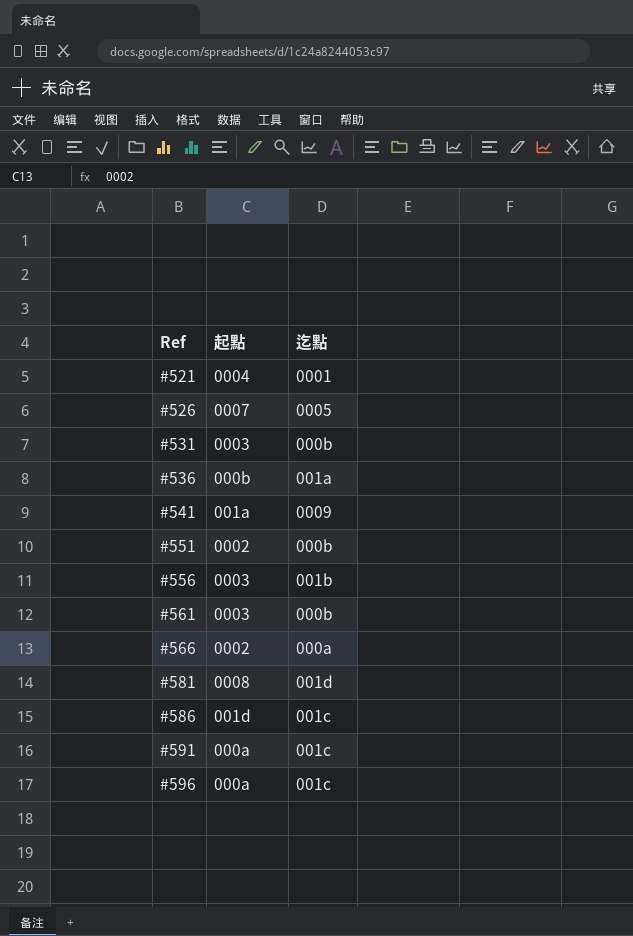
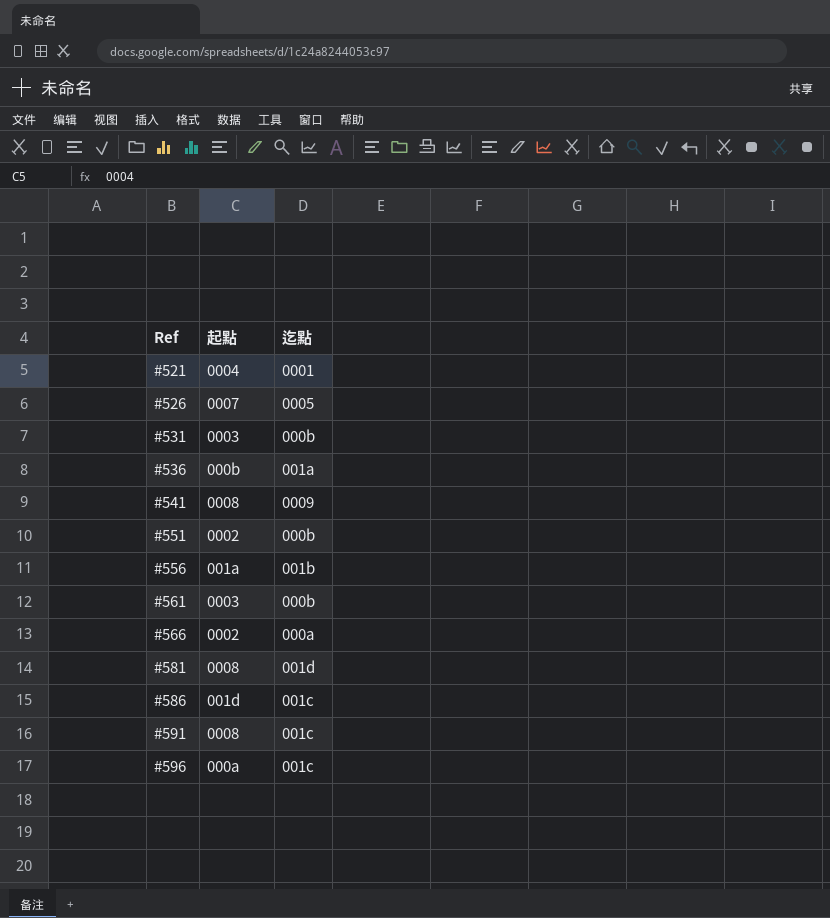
#541 | 起點: 001a -> 0008
#556 | 起點: 0003 -> 001a
#591 | 起點: 000a -> 0008

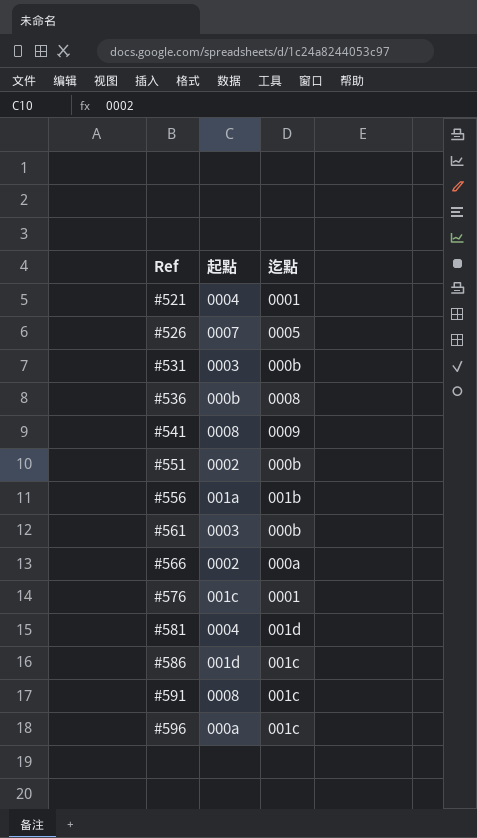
#536 | 迄點: 001a -> 0008
row #576: none -> 001c | 0001
#581 | 起點: 0008 -> 0004

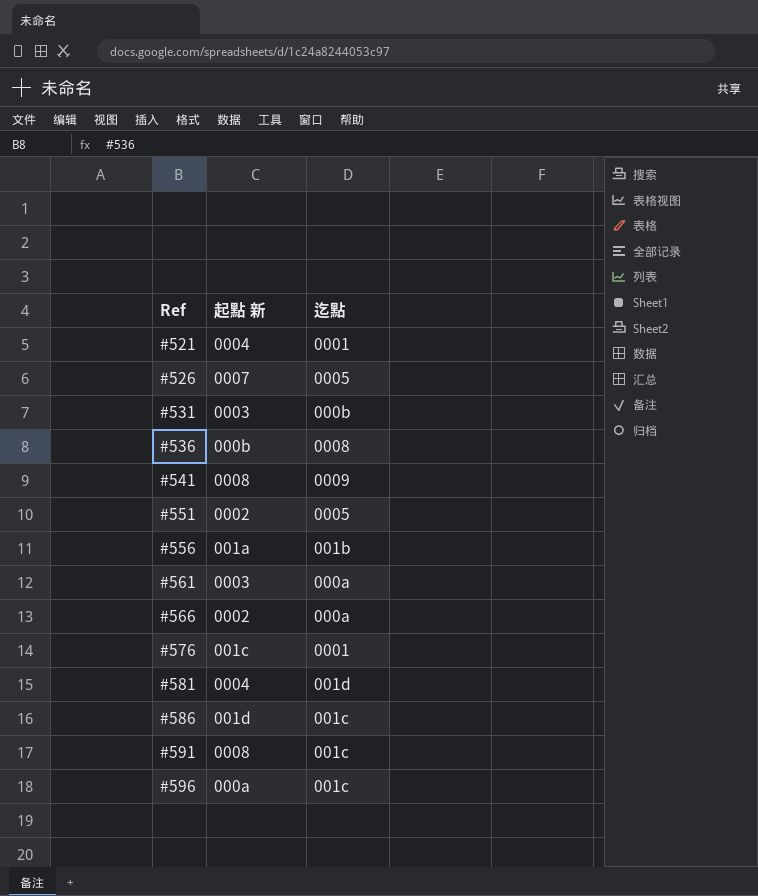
column name: 起點 -> 起點 新
#551 | 迄點: 000b -> 0005
#561 | 迄點: 000b -> 000a

